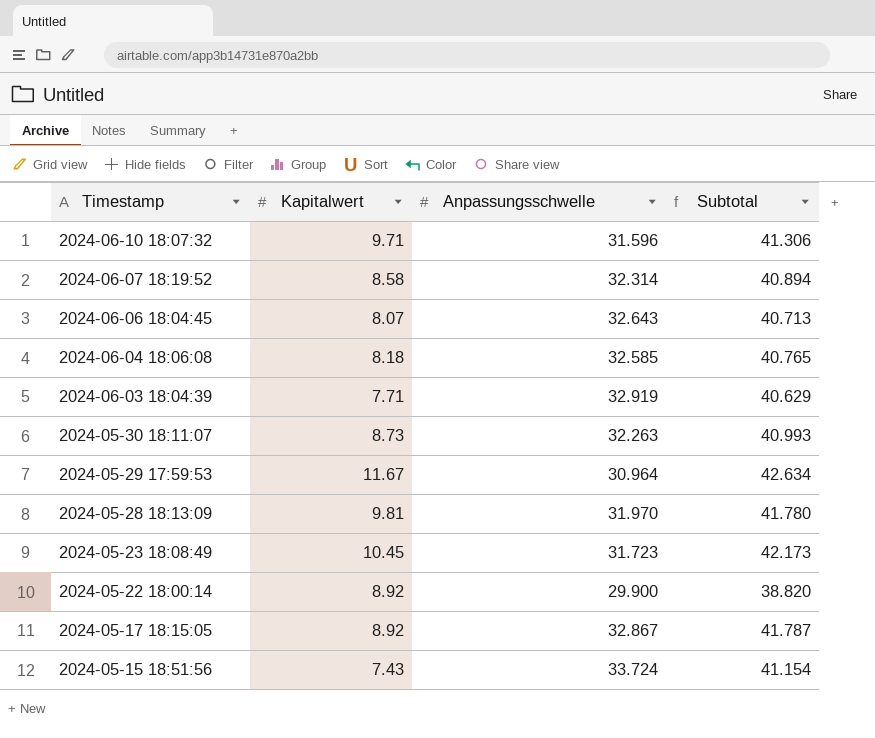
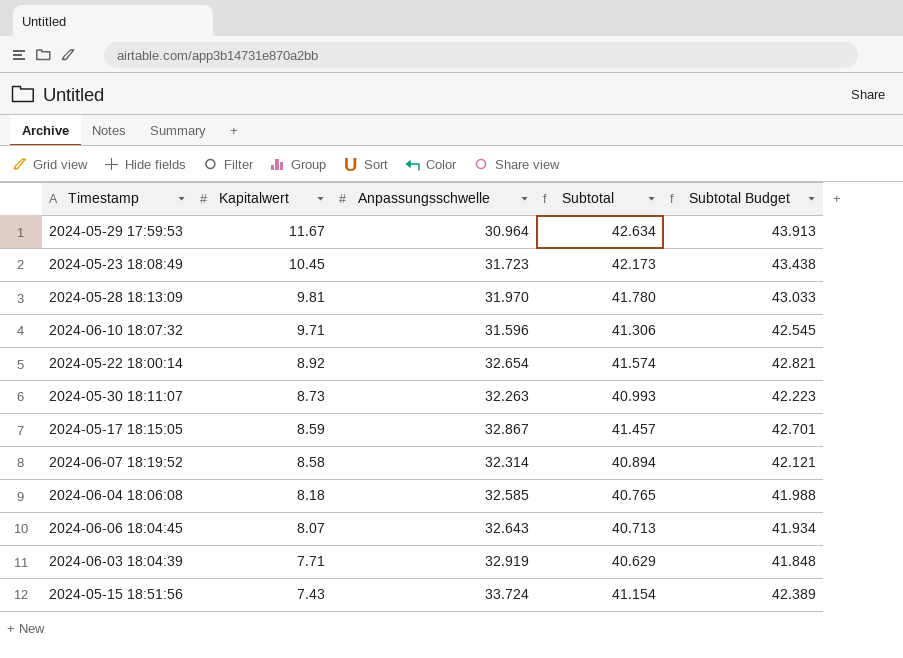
row order: Timestamp descending -> Kapitalwert descending
column Subtotal Budget | formula: none -> [Subtotal] * 1.03
2024-05-22 18:00:14 | Anpassungsschwelle: 29.900 -> 32.654
2024-05-22 18:00:14 | Subtotal: 38.820 -> 41.574
2024-05-17 18:15:05 | Kapitalwert: 8.92 -> 8.59
2024-05-17 18:15:05 | Subtotal: 41.787 -> 41.457

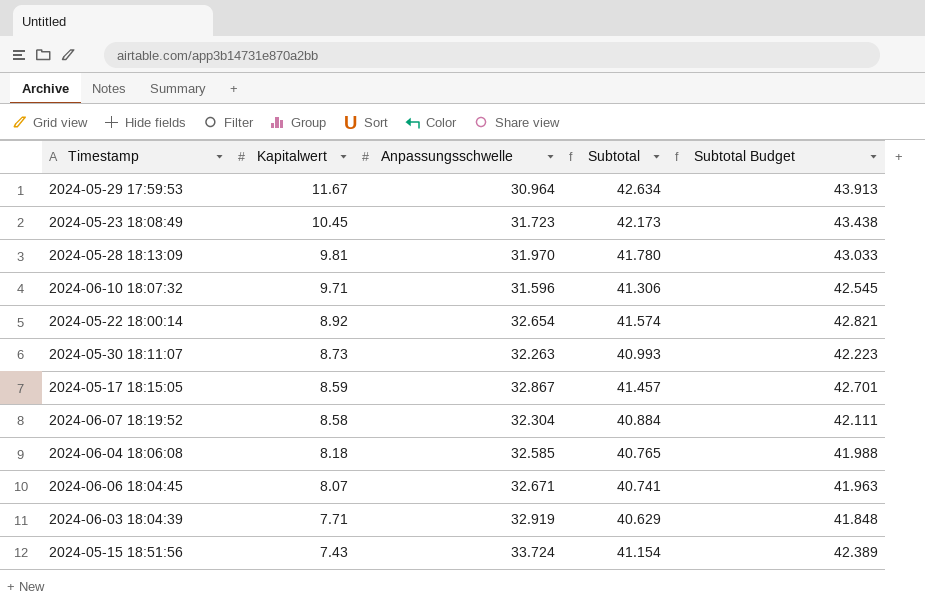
2024-06-07 18:19:52 | Anpassungsschwelle: 32.314 -> 32.304
2024-06-07 18:19:52 | Subtotal: 40.894 -> 40.884
2024-06-07 18:19:52 | Subtotal Budget: 42.121 -> 42.111
2024-06-06 18:04:45 | Anpassungsschwelle: 32.643 -> 32.671
2024-06-06 18:04:45 | Subtotal: 40.713 -> 40.741
2024-06-06 18:04:45 | Subtotal Budget: 41.934 -> 41.963

